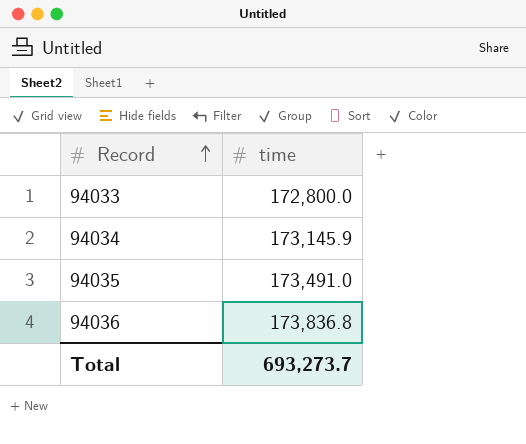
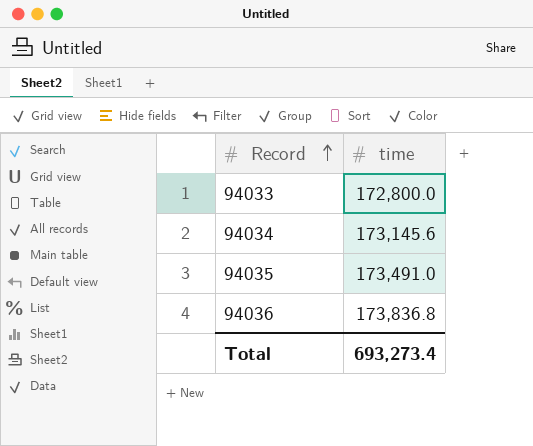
94034 | time: 173,145.9 -> 173,145.6
Total | time: 693,273.7 -> 693,273.4

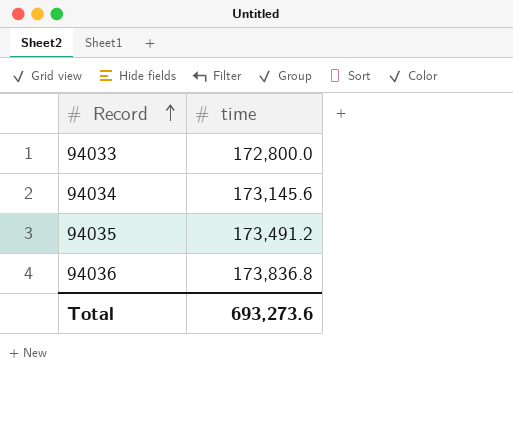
94035 | time: 173,491.0 -> 173,491.2
Total | time: 693,273.4 -> 693,273.6

